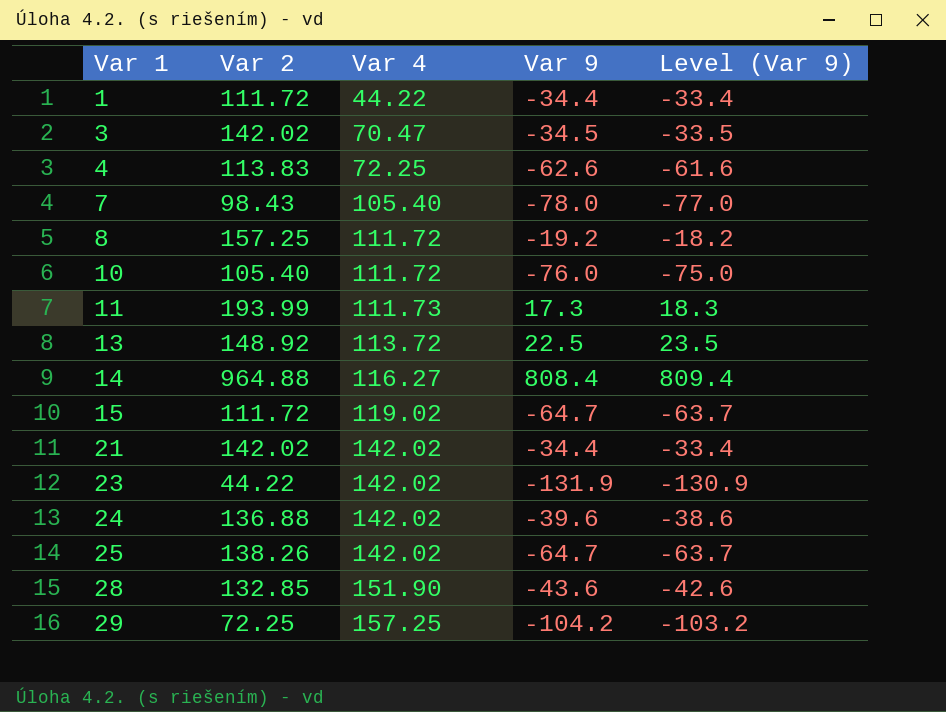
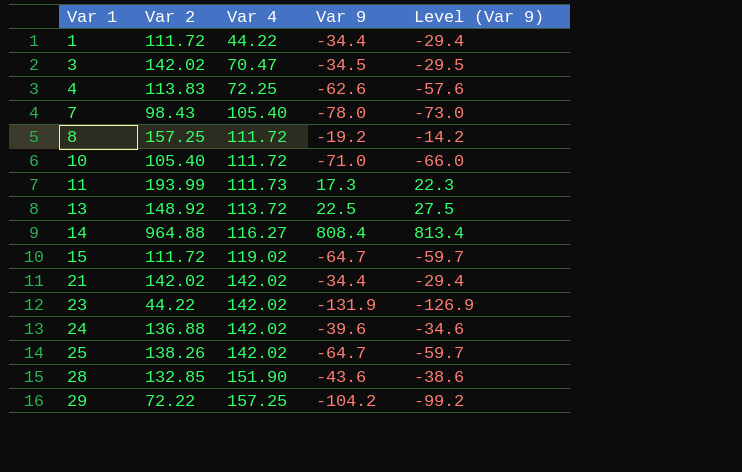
column Level (Var 9) | formula: [Var 9] + 1 -> [Var 9] + 5
10 | Var 9: -76.0 -> -71.0
29 | Var 2: 72.25 -> 72.22

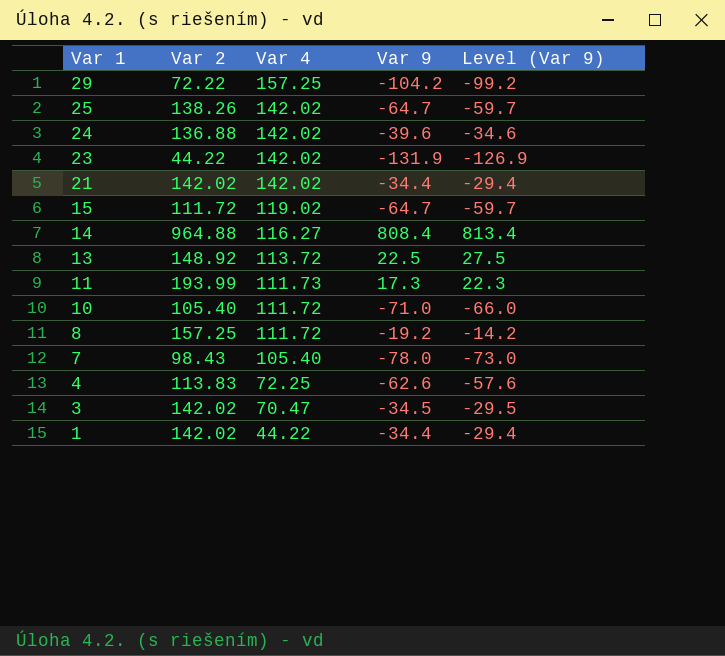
row order: Var 1 ascending -> Var 1 descending
row 28: 132.85 | 151.90 | -43.6 | -38.6 -> none
1 | Var 2: 111.72 -> 142.02

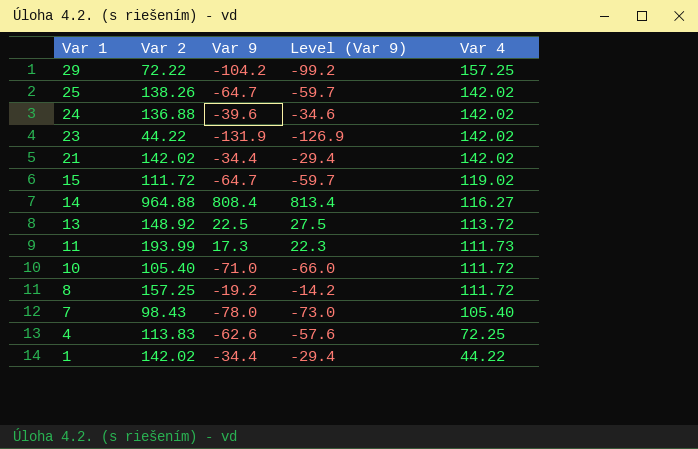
column Var 4 | position: 3 -> 5
row 3: 142.02 | 70.47 | -34.5 | -29.5 -> none

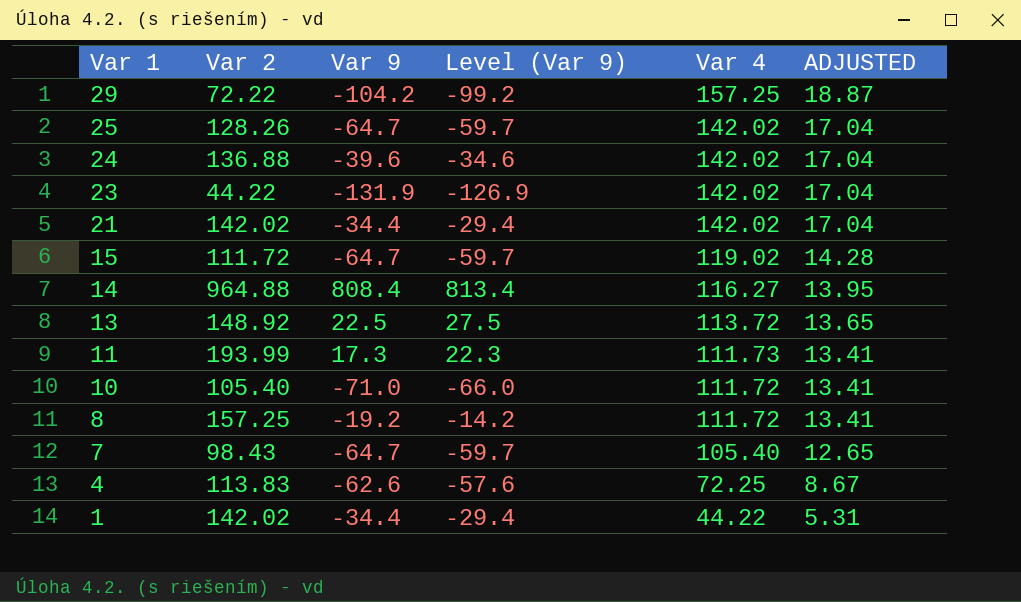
column ADJUSTED | formula: none -> [Var 4] * 0.12
25 | Var 2: 138.26 -> 128.26
7 | Var 9: -78.0 -> -64.7
7 | Level (Var 9): -73.0 -> -59.7

